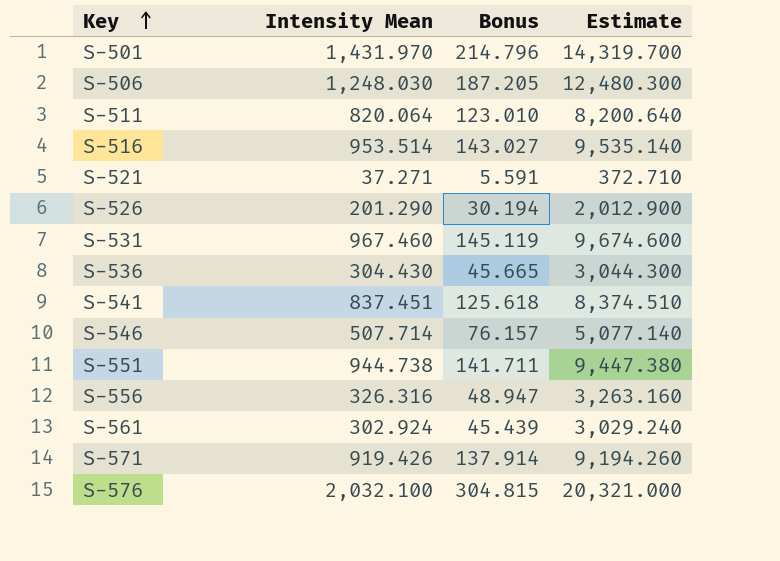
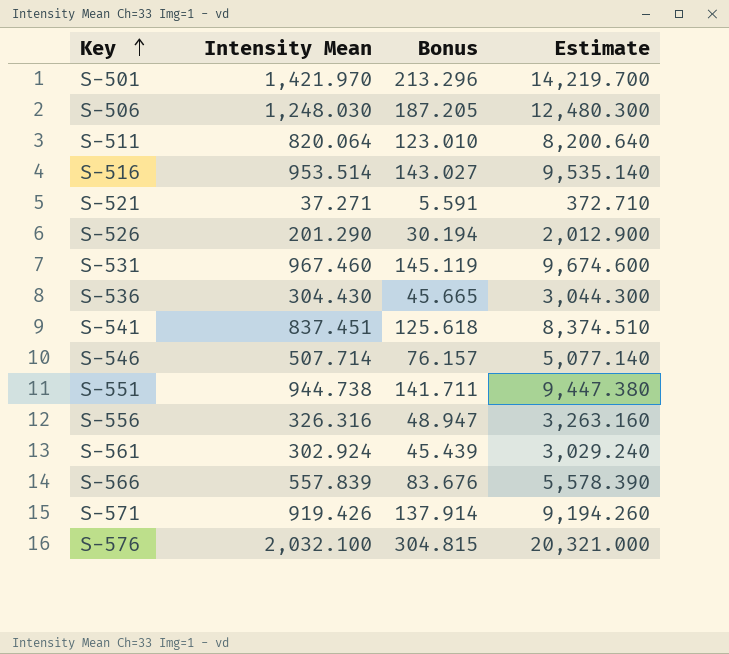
S-501 | Intensity Mean: 1,431.970 -> 1,421.970
S-501 | Bonus: 214.796 -> 213.296
S-501 | Estimate: 14,319.700 -> 14,219.700
row S-566: none -> 557.839 | 83.676 | 5,578.390

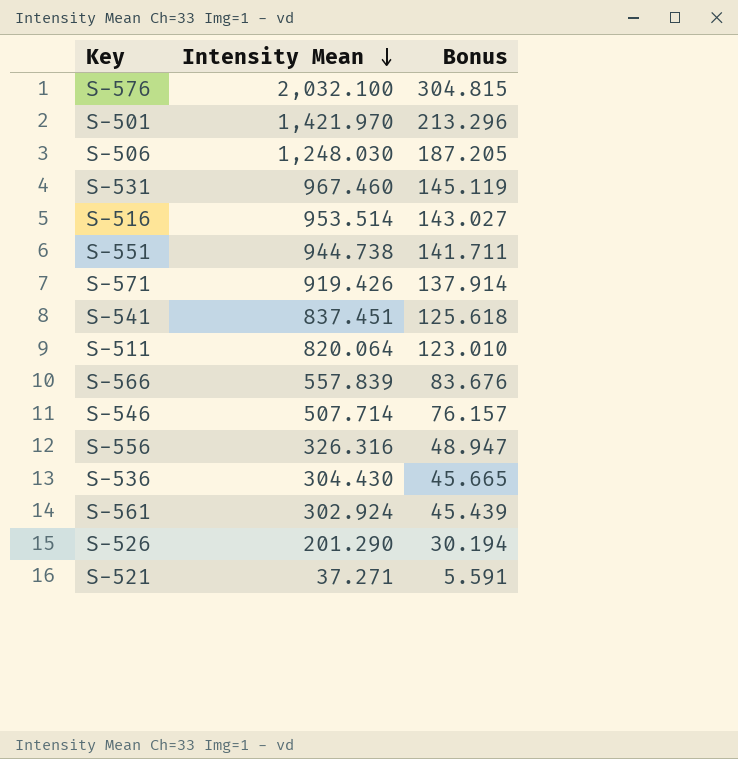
row order: Key ascending -> Intensity Mean descending
column Estimate | formula: [Intensity Mean] * 10 -> none

